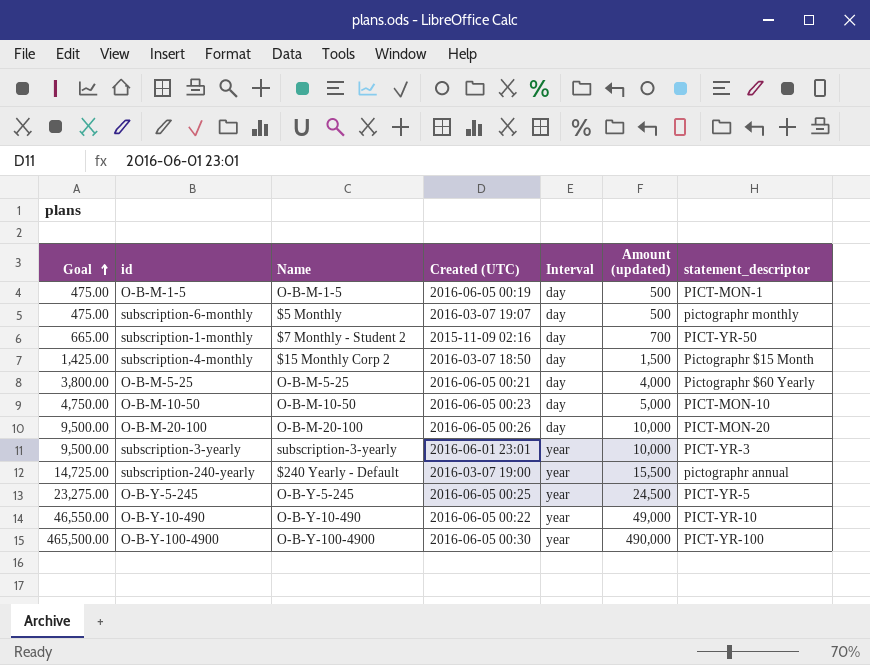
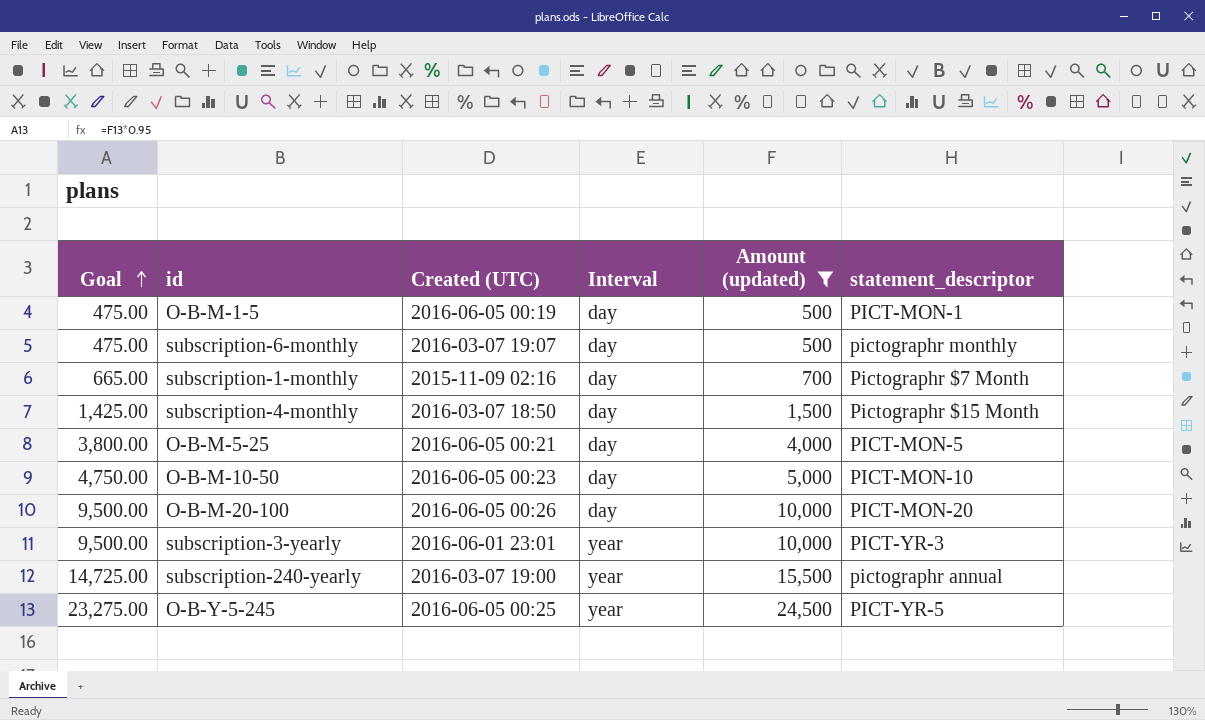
filter: none -> Amount (updated) <= 24,500
column Name | position: 3 -> none
subscription-1-monthly | statement_descriptor: PICT-YR-50 -> Pictographr $7 Month
O-B-M-5-25 | statement_descriptor: Pictographr $60 Yearly -> PICT-MON-5

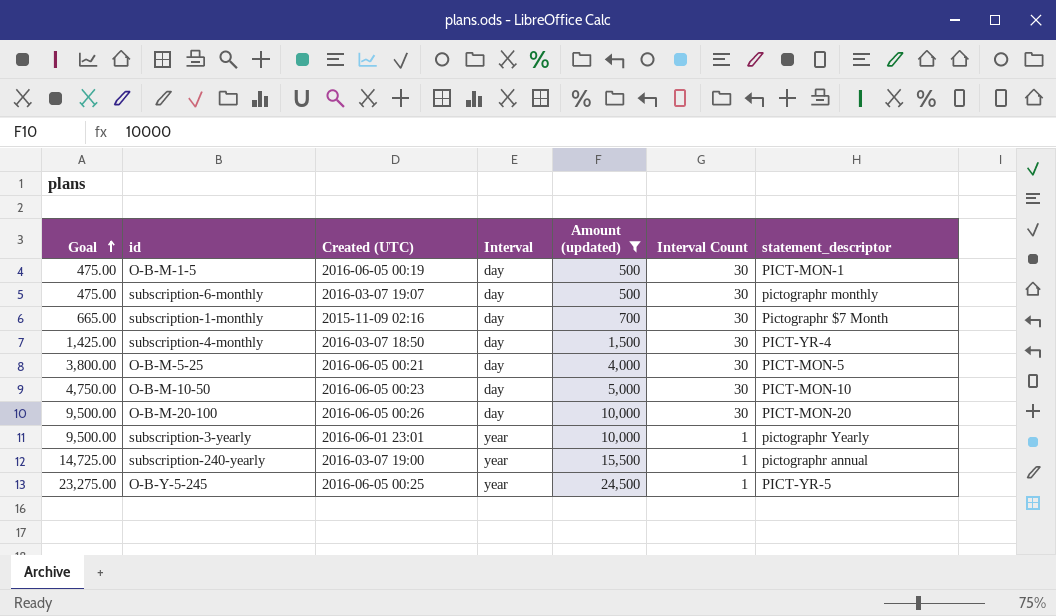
column Interval Count | position: none -> 6
subscription-4-monthly | statement_descriptor: Pictographr $15 Month -> PICT-YR-4
subscription-3-yearly | statement_descriptor: PICT-YR-3 -> pictographr Yearly

